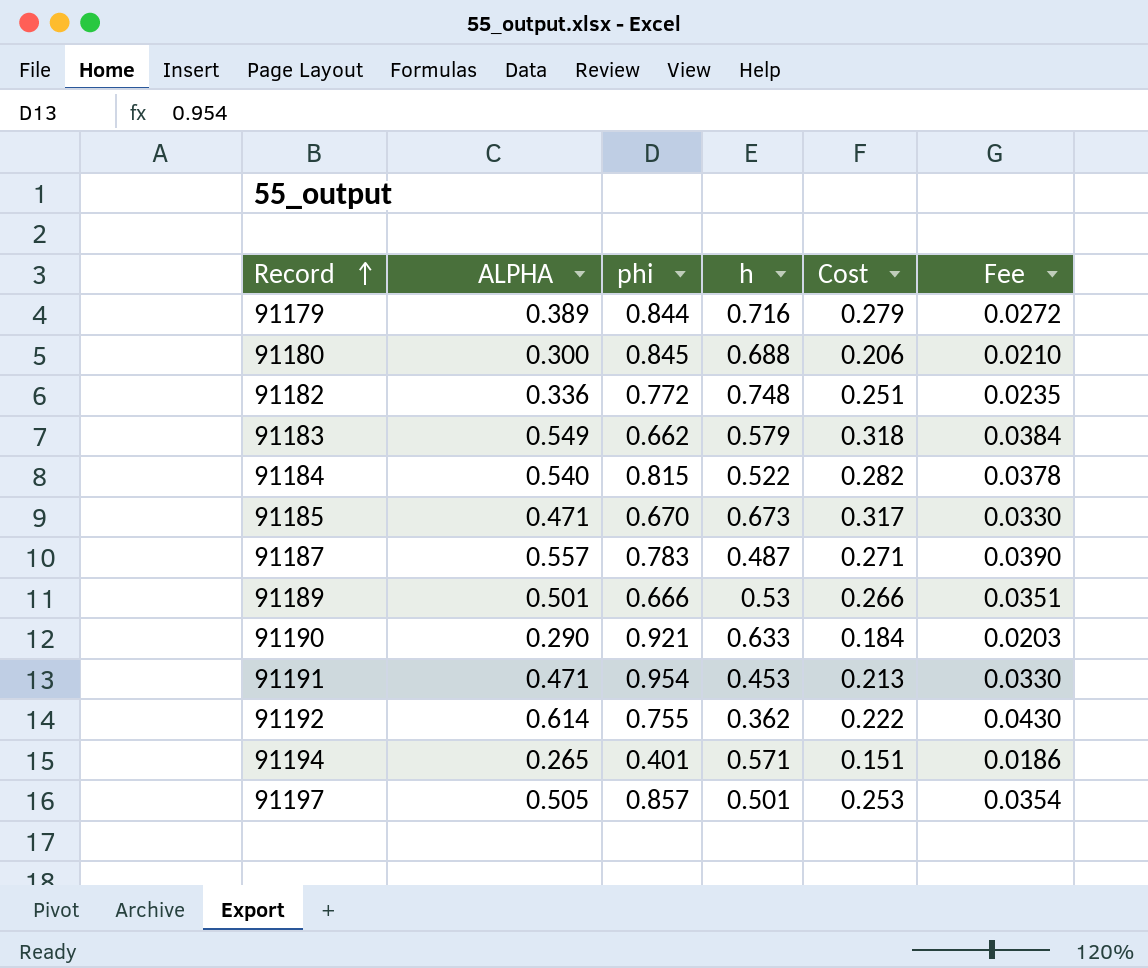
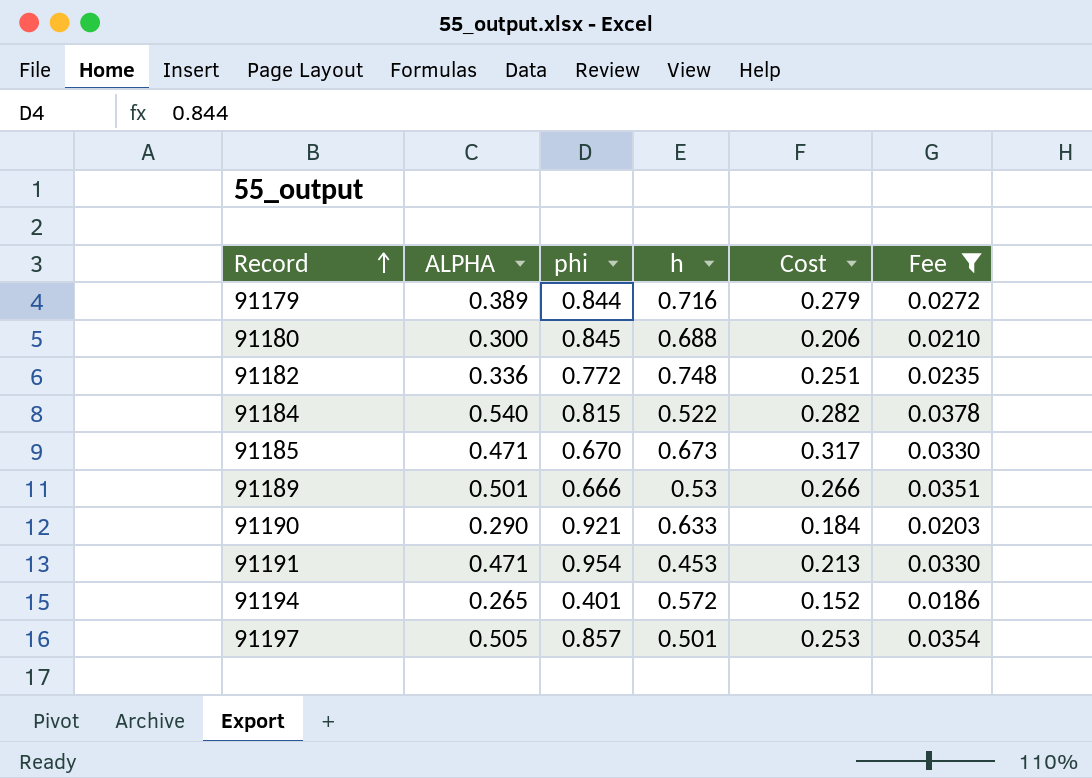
filter: none -> Fee <= 0.0378
91194 | h: 0.571 -> 0.572
91194 | Cost: 0.151 -> 0.152

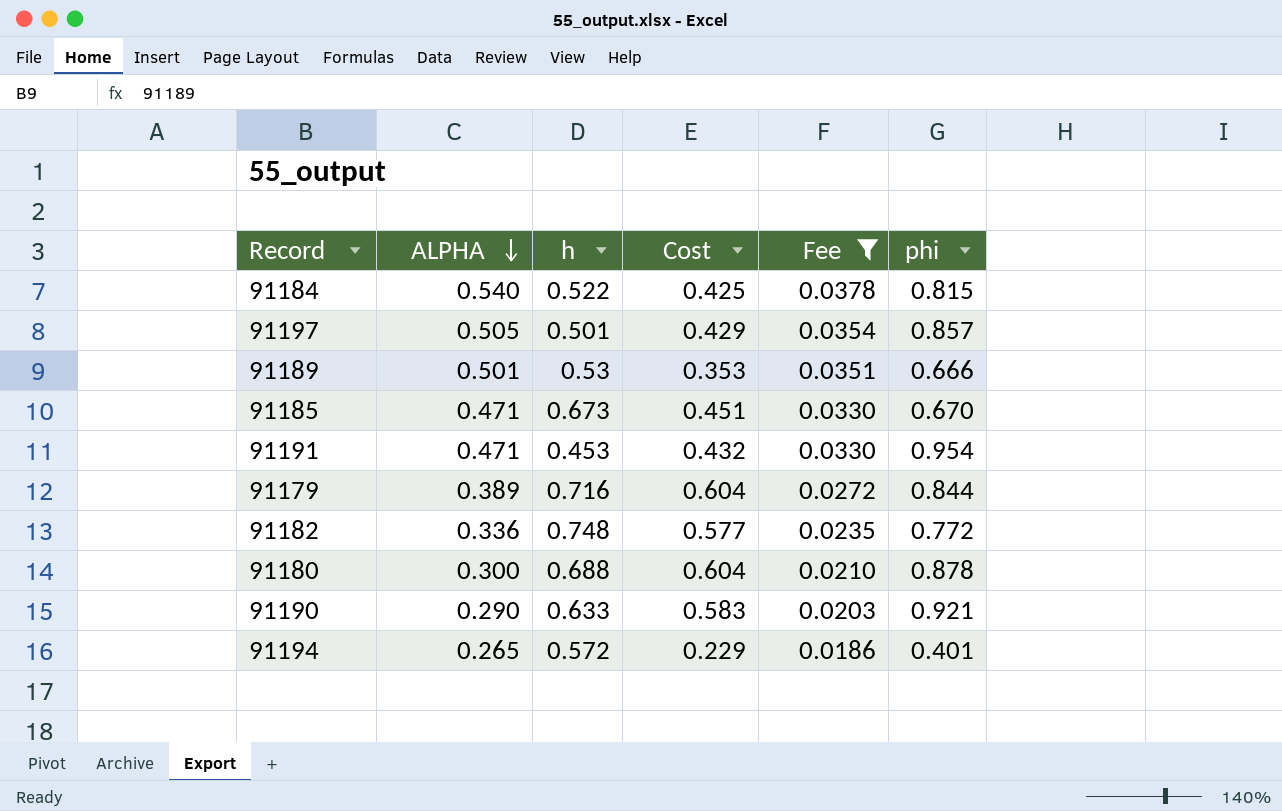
row order: Record ascending -> ALPHA descending
column Cost | formula: [ALPHA] * [h] -> [h] * [phi]
column phi | position: 3 -> 6
91180 | phi: 0.845 -> 0.878

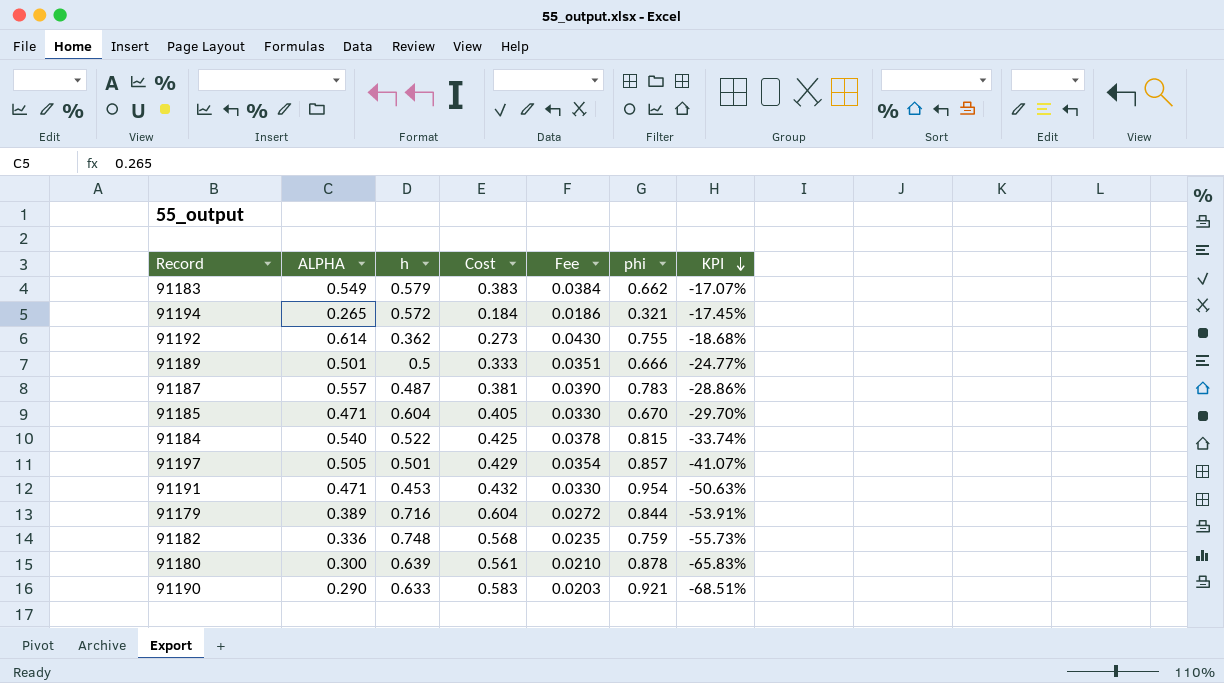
filter: Fee <= 0.0378 -> none
row order: ALPHA descending -> KPI descending
column KPI | formula: none -> ([ALPHA] - [phi]) / [phi]
91194 | Cost: 0.229 -> 0.184
91194 | phi: 0.401 -> 0.321
91189 | h: 0.53 -> 0.5
91189 | Cost: 0.353 -> 0.333
91185 | h: 0.673 -> 0.604
91185 | Cost: 0.451 -> 0.405
91182 | Cost: 0.577 -> 0.568
91182 | phi: 0.772 -> 0.759
91180 | h: 0.688 -> 0.639
91180 | Cost: 0.604 -> 0.561

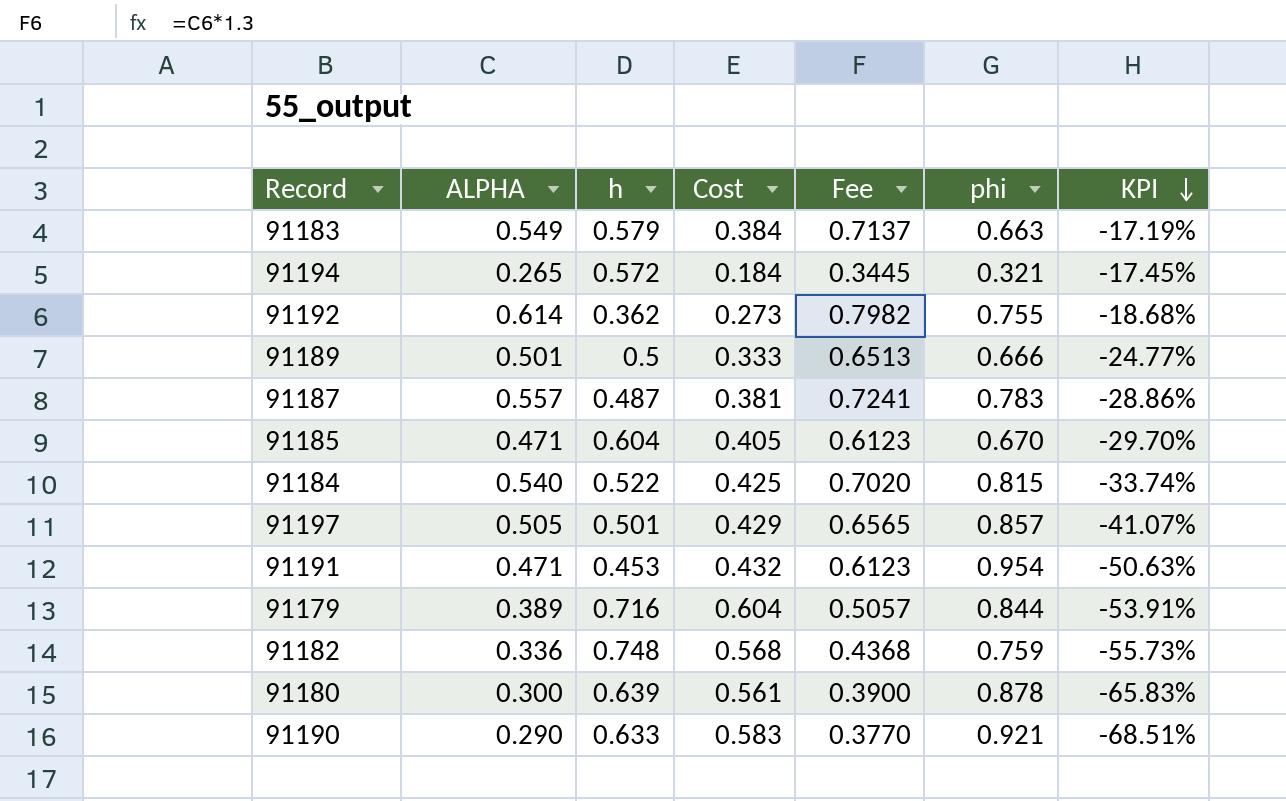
column Fee | formula: [ALPHA] * 0.07 -> [ALPHA] * 1.3
91183 | Cost: 0.383 -> 0.384
91183 | phi: 0.662 -> 0.663
91183 | KPI: -17.07% -> -17.19%

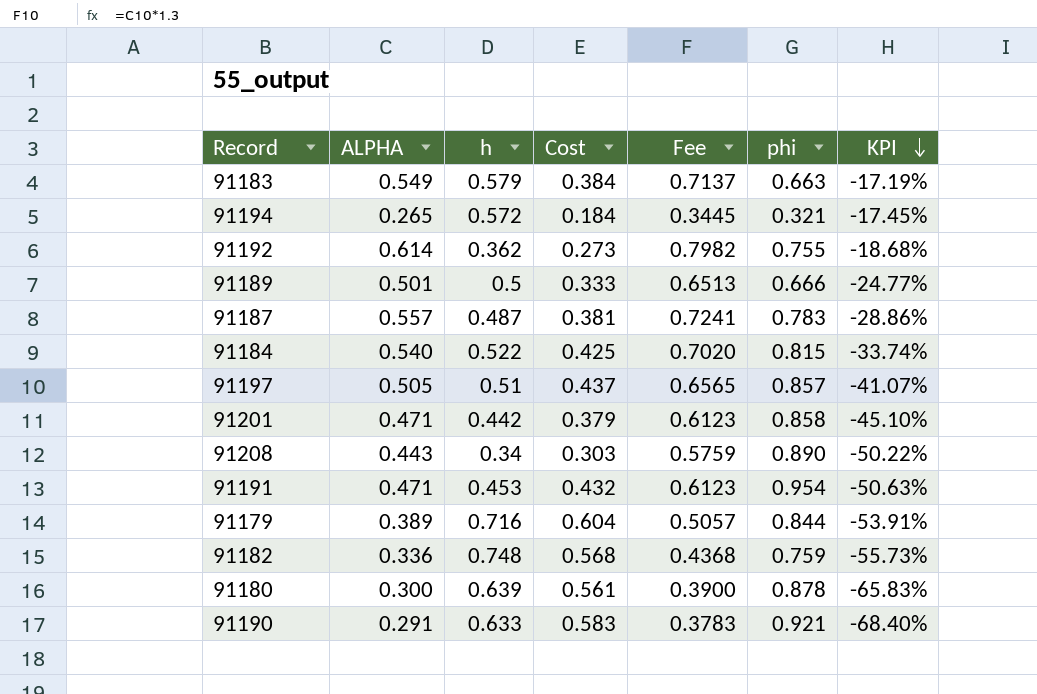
row 91185: 0.471 | 0.604 | 0.405 | 0.6123 | 0.670 | -29.70% -> none
91197 | h: 0.501 -> 0.51
91197 | Cost: 0.429 -> 0.437
row 91201: none -> 0.471 | 0.442 | 0.379 | 0.6123 | 0.858 | -45.10%
row 91208: none -> 0.443 | 0.34 | 0.303 | 0.5759 | 0.890 | -50.22%
91190 | ALPHA: 0.290 -> 0.291
91190 | Fee: 0.3770 -> 0.3783
91190 | KPI: -68.51% -> -68.40%

